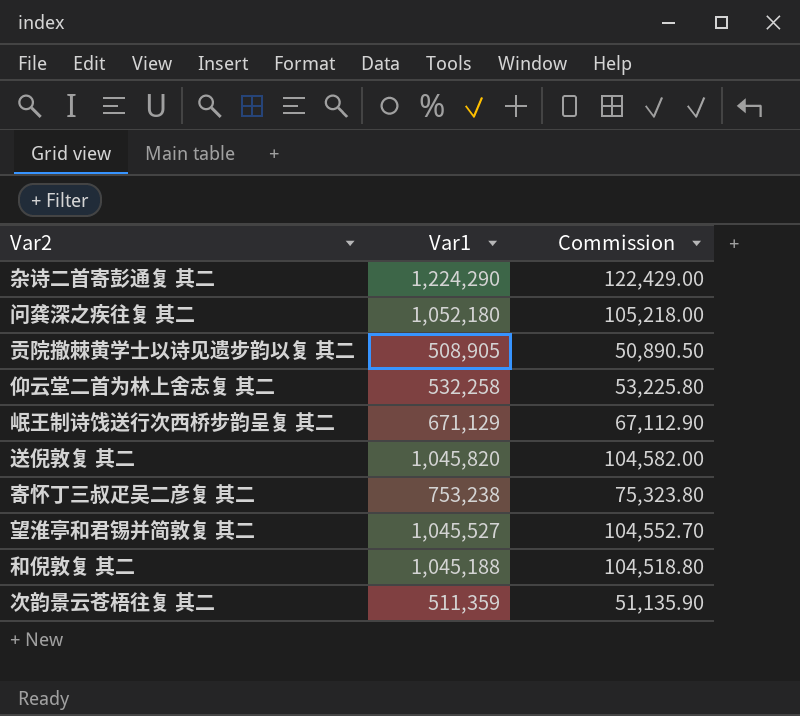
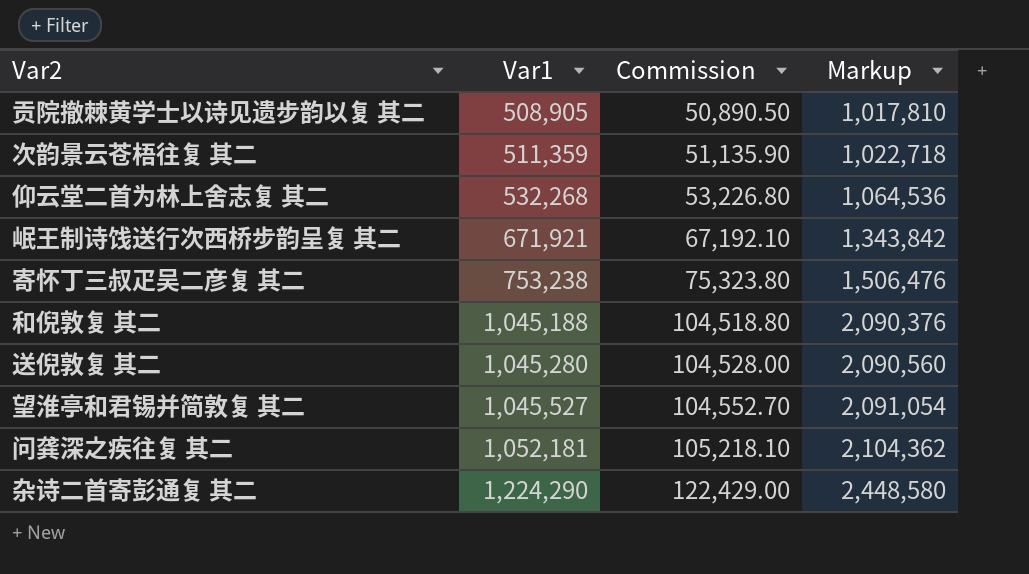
row order: none -> Var1 ascending
column Markup | formula: none -> [Var1] * 2
仰云堂二首为林上舍志复 其二 | Var1: 532,258 -> 532,268
仰云堂二首为林上舍志复 其二 | Commission: 53,225.80 -> 53,226.80
岷王制诗饯送行次西桥步韵呈复 其二 | Var1: 671,129 -> 671,921
岷王制诗饯送行次西桥步韵呈复 其二 | Commission: 67,112.90 -> 67,192.10
送倪敦复 其二 | Var1: 1,045,820 -> 1,045,280
送倪敦复 其二 | Commission: 104,582.00 -> 104,528.00
问龚深之疾往复 其二 | Var1: 1,052,180 -> 1,052,181
问龚深之疾往复 其二 | Commission: 105,218.00 -> 105,218.10

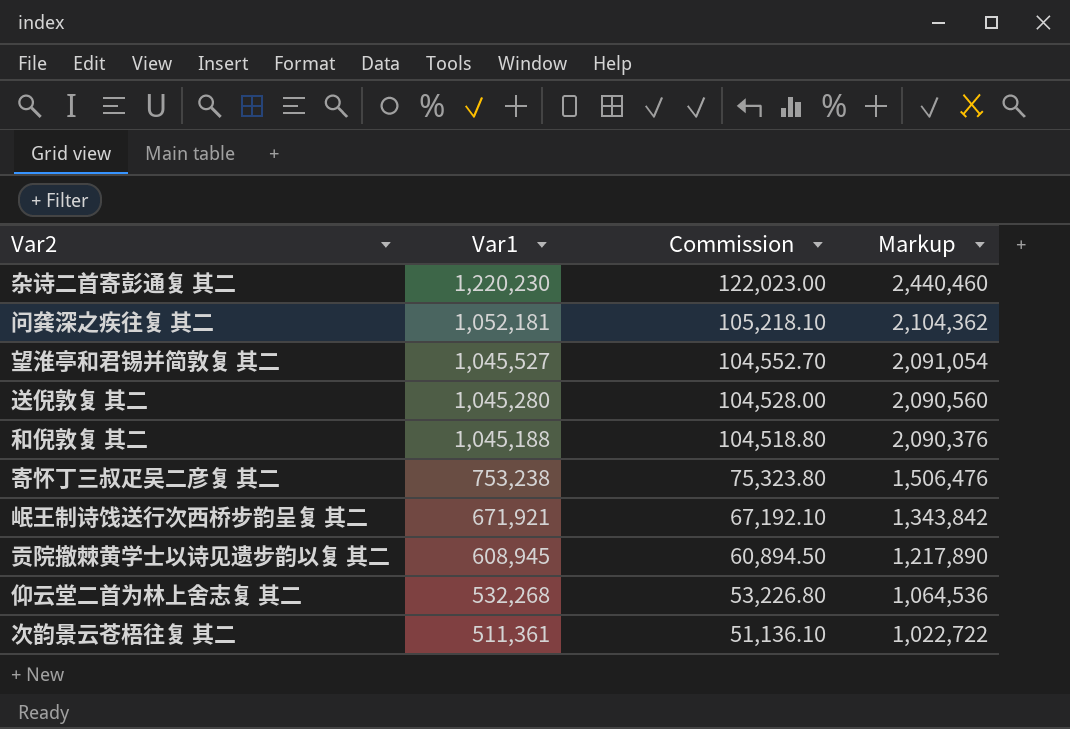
row order: Var1 ascending -> Var1 descending
杂诗二首寄彭通复 其二 | Var1: 1,224,290 -> 1,220,230
杂诗二首寄彭通复 其二 | Commission: 122,429.00 -> 122,023.00
杂诗二首寄彭通复 其二 | Markup: 2,448,580 -> 2,440,460
贡院撤棘黄学士以诗见遗步韵以复 其二 | Var1: 508,905 -> 608,945
贡院撤棘黄学士以诗见遗步韵以复 其二 | Commission: 50,890.50 -> 60,894.50
贡院撤棘黄学士以诗见遗步韵以复 其二 | Markup: 1,017,810 -> 1,217,890
次韵景云苍梧往复 其二 | Var1: 511,359 -> 511,361
次韵景云苍梧往复 其二 | Commission: 51,135.90 -> 51,136.10
次韵景云苍梧往复 其二 | Markup: 1,022,718 -> 1,022,722

